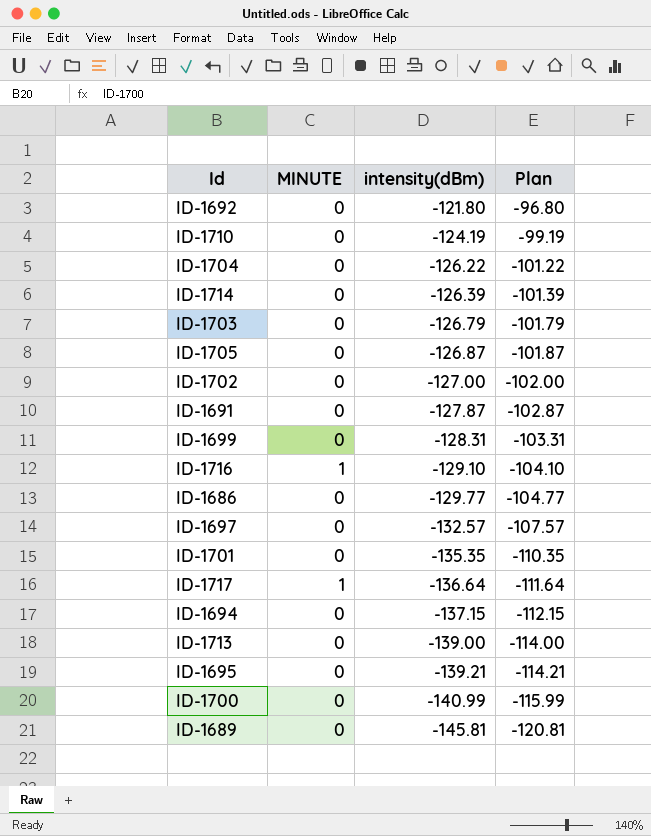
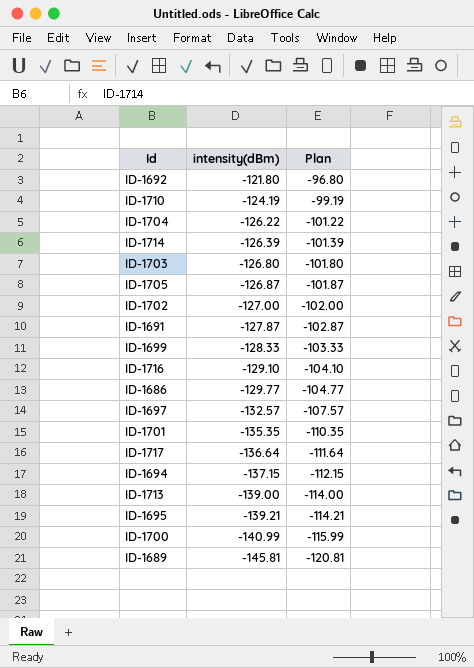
column MINUTE | position: 2 -> none
ID-1703 | intensity(dBm): -126.79 -> -126.80
ID-1703 | Plan: -101.79 -> -101.80
ID-1699 | intensity(dBm): -128.31 -> -128.33
ID-1699 | Plan: -103.31 -> -103.33

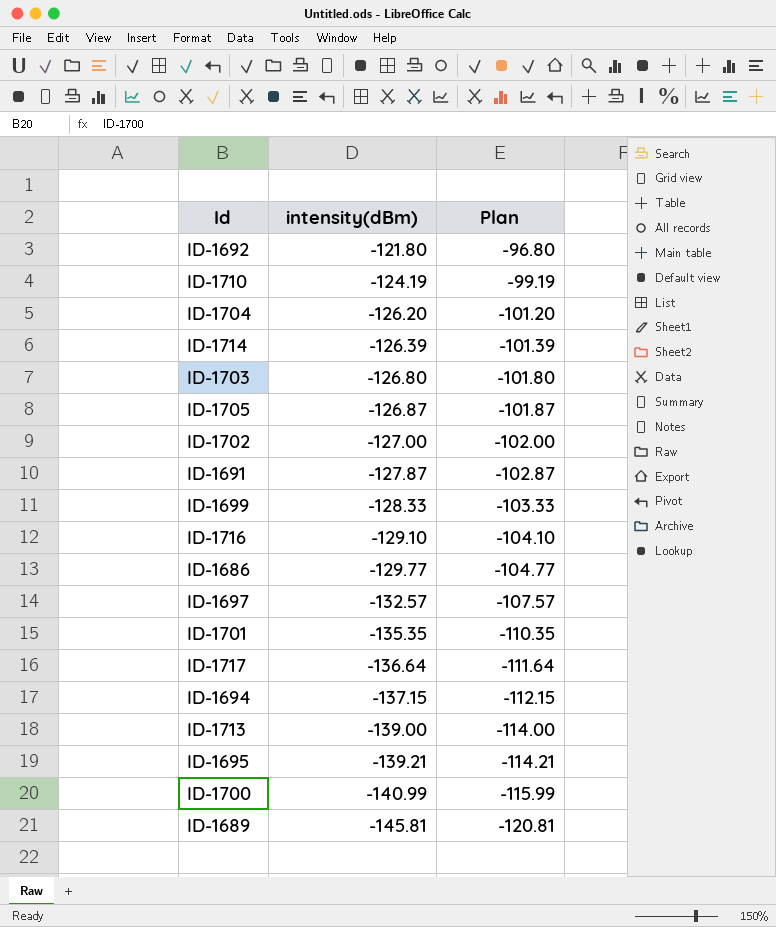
ID-1704 | intensity(dBm): -126.22 -> -126.20
ID-1704 | Plan: -101.22 -> -101.20

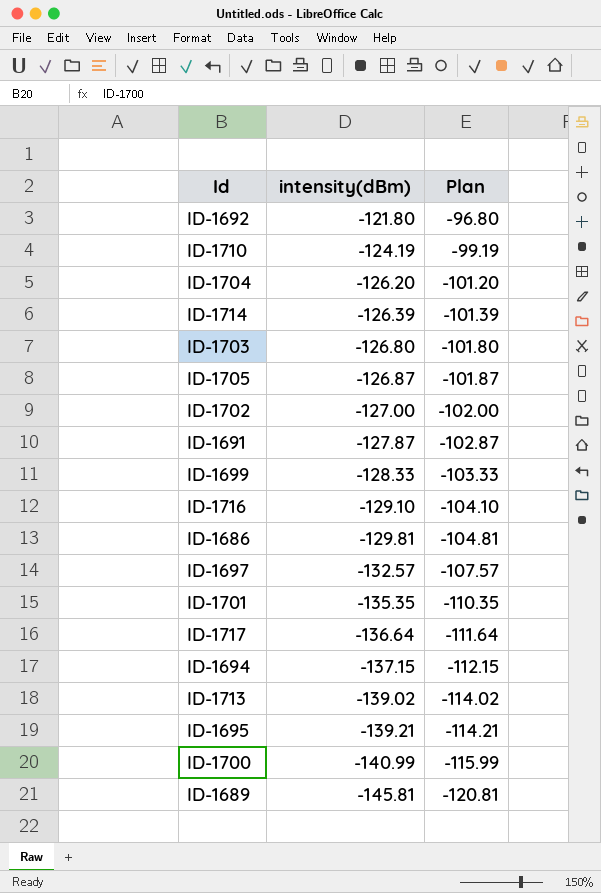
ID-1686 | intensity(dBm): -129.77 -> -129.81
ID-1686 | Plan: -104.77 -> -104.81
ID-1713 | intensity(dBm): -139.00 -> -139.02
ID-1713 | Plan: -114.00 -> -114.02

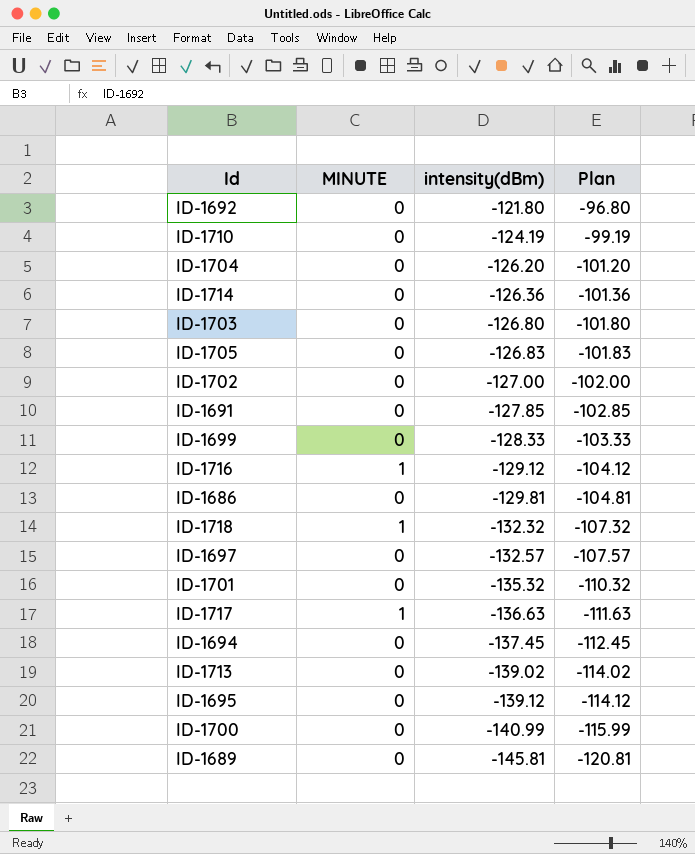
column MINUTE | position: none -> 2
ID-1714 | intensity(dBm): -126.39 -> -126.36
ID-1714 | Plan: -101.39 -> -101.36
ID-1705 | intensity(dBm): -126.87 -> -126.83
ID-1705 | Plan: -101.87 -> -101.83
ID-1691 | intensity(dBm): -127.87 -> -127.85
ID-1691 | Plan: -102.87 -> -102.85
ID-1716 | intensity(dBm): -129.10 -> -129.12
ID-1716 | Plan: -104.10 -> -104.12
row ID-1718: none -> 1 | -132.32 | -107.32
ID-1701 | intensity(dBm): -135.35 -> -135.32
ID-1701 | Plan: -110.35 -> -110.32
ID-1717 | intensity(dBm): -136.64 -> -136.63
ID-1717 | Plan: -111.64 -> -111.63
ID-1694 | intensity(dBm): -137.15 -> -137.45
ID-1694 | Plan: -112.15 -> -112.45
ID-1695 | intensity(dBm): -139.21 -> -139.12
ID-1695 | Plan: -114.21 -> -114.12

